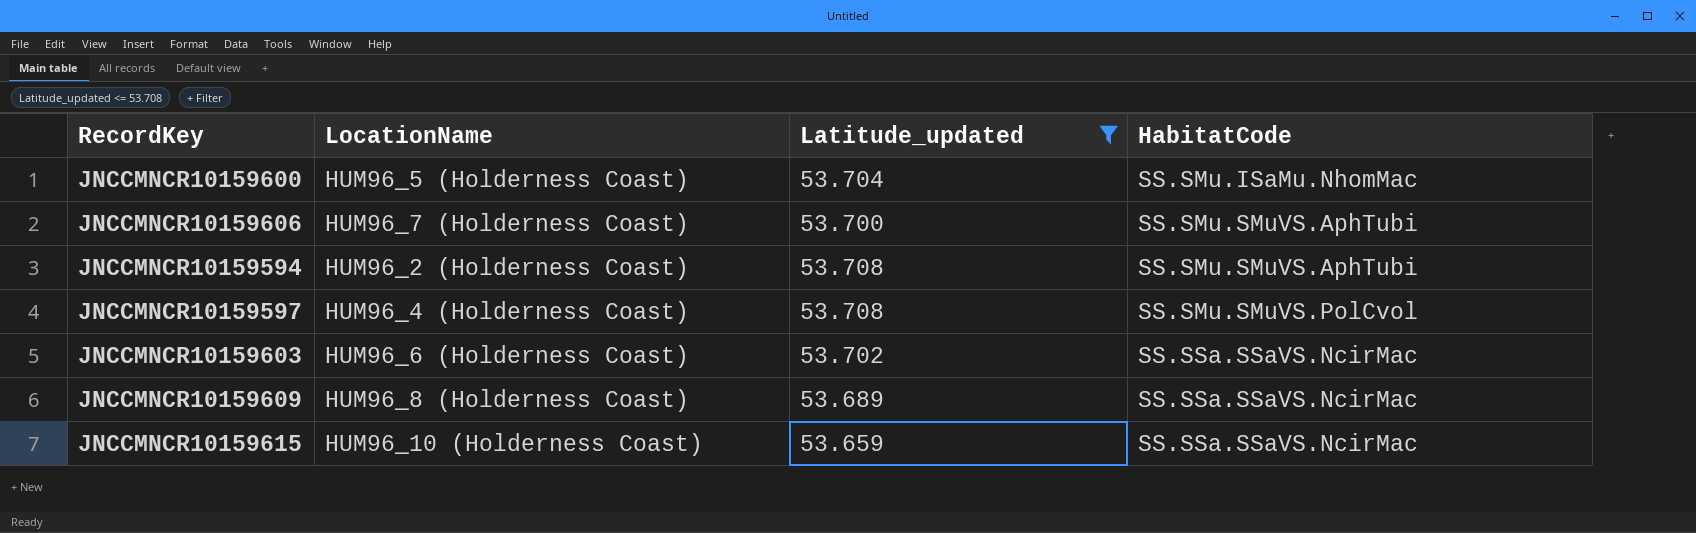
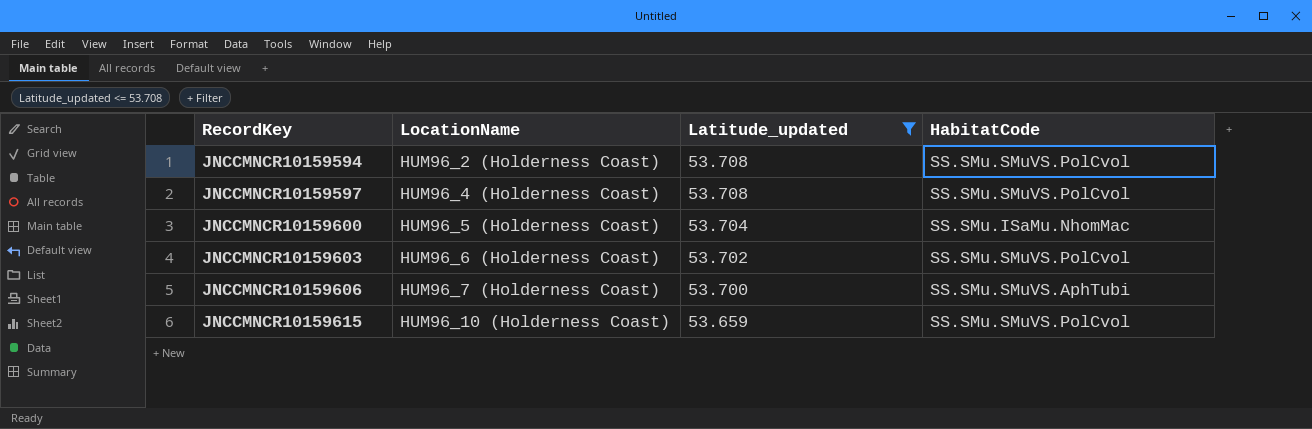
row order: HabitatCode ascending -> RecordKey ascending
row JNCCMNCR10159609: HUM96_8 (Holderness Coast) | 53.689 | SS.SSa.SSaVS.NcirMac -> none
JNCCMNCR10159594 | HabitatCode: SS.SMu.SMuVS.AphTubi -> SS.SMu.SMuVS.PolCvol
JNCCMNCR10159603 | HabitatCode: SS.SSa.SSaVS.NcirMac -> SS.SMu.SMuVS.PolCvol
JNCCMNCR10159615 | HabitatCode: SS.SSa.SSaVS.NcirMac -> SS.SMu.SMuVS.PolCvol

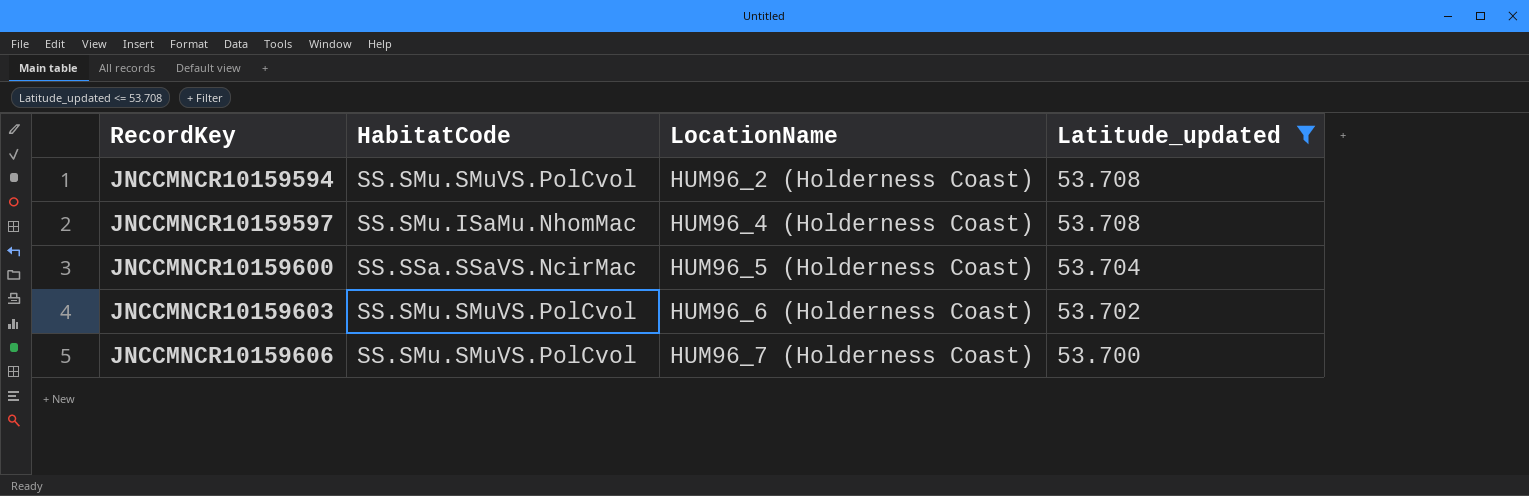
column HabitatCode | position: 4 -> 2
row JNCCMNCR10159615: HUM96_10 (Holderness Coast) | 53.659 | SS.SMu.SMuVS.PolCvol -> none
JNCCMNCR10159597 | HabitatCode: SS.SMu.SMuVS.PolCvol -> SS.SMu.ISaMu.NhomMac
JNCCMNCR10159600 | HabitatCode: SS.SMu.ISaMu.NhomMac -> SS.SSa.SSaVS.NcirMac
JNCCMNCR10159606 | HabitatCode: SS.SMu.SMuVS.AphTubi -> SS.SMu.SMuVS.PolCvol

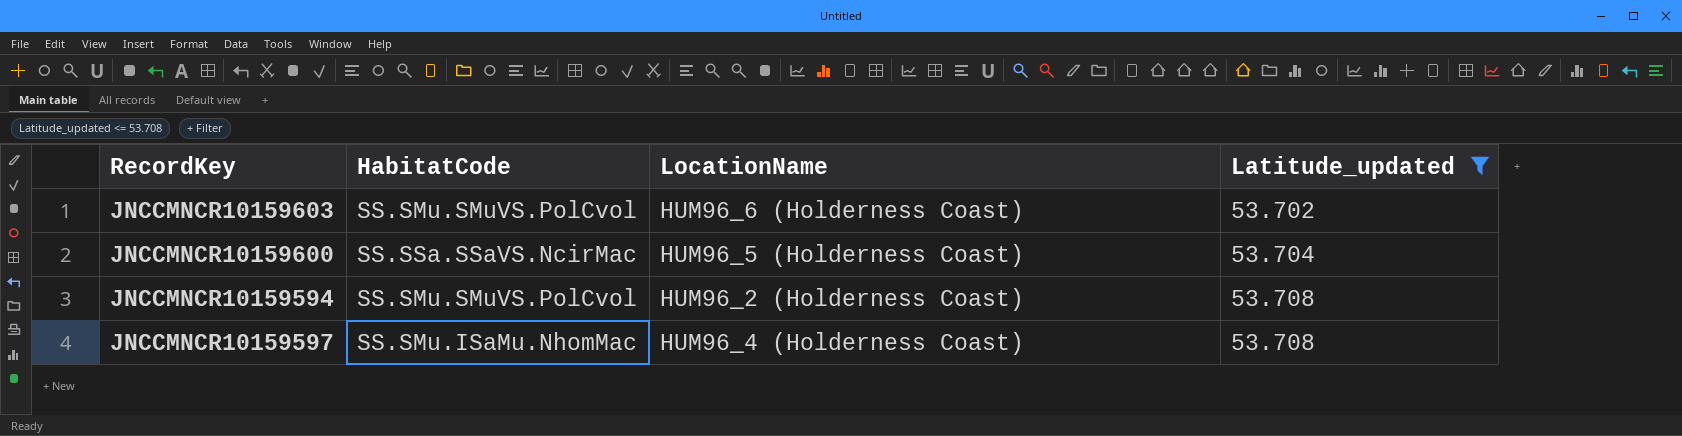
row order: RecordKey ascending -> Latitude_updated ascending
row JNCCMNCR10159606: SS.SMu.SMuVS.PolCvol | HUM96_7 (Holderness Coast) | 53.700 -> none

